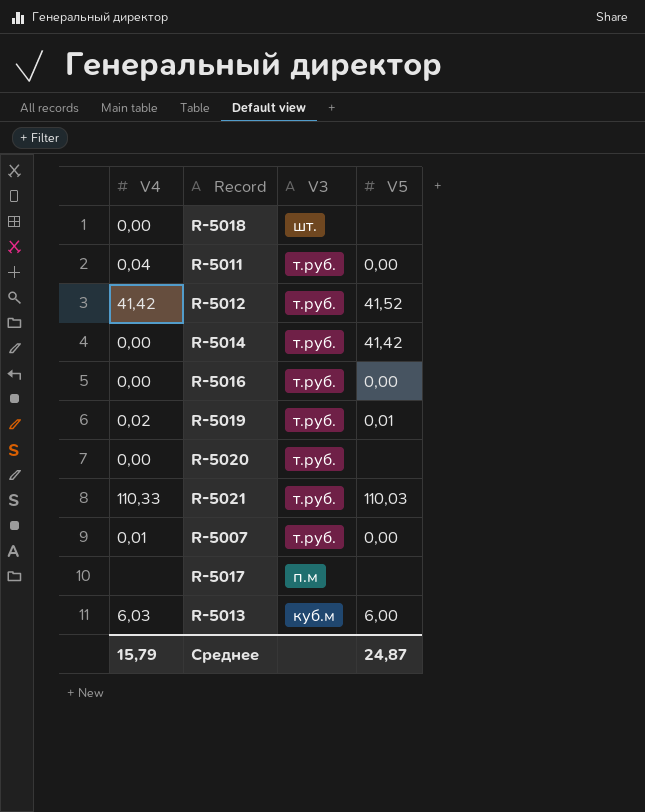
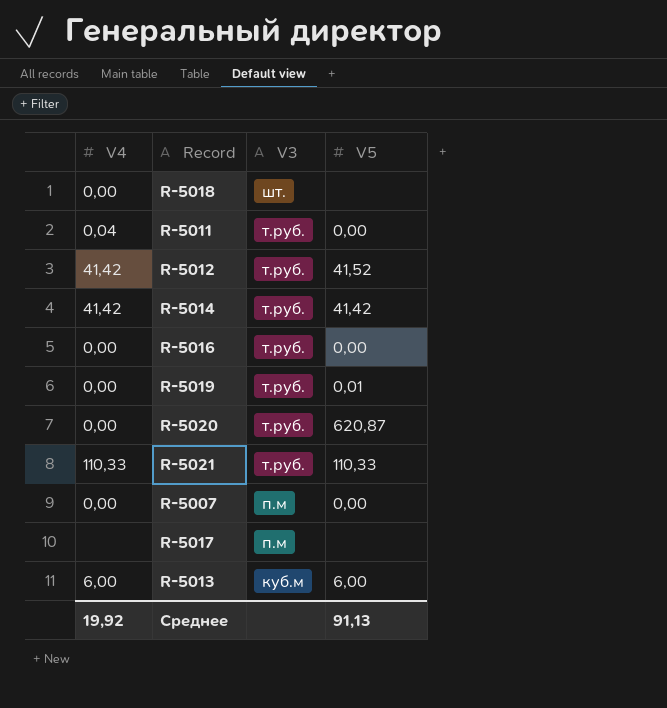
R-5014 | V4: 0,00 -> 41,42
R-5019 | V4: 0,02 -> 0,00
R-5020 | V5: none -> 620,87
R-5021 | V5: 110,03 -> 110,33
R-5007 | V4: 0,01 -> 0,00
R-5007 | V3: т.руб. -> п.м
R-5013 | V4: 6,03 -> 6,00
Среднее | V4: 15,79 -> 19,92
Среднее | V5: 24,87 -> 91,13

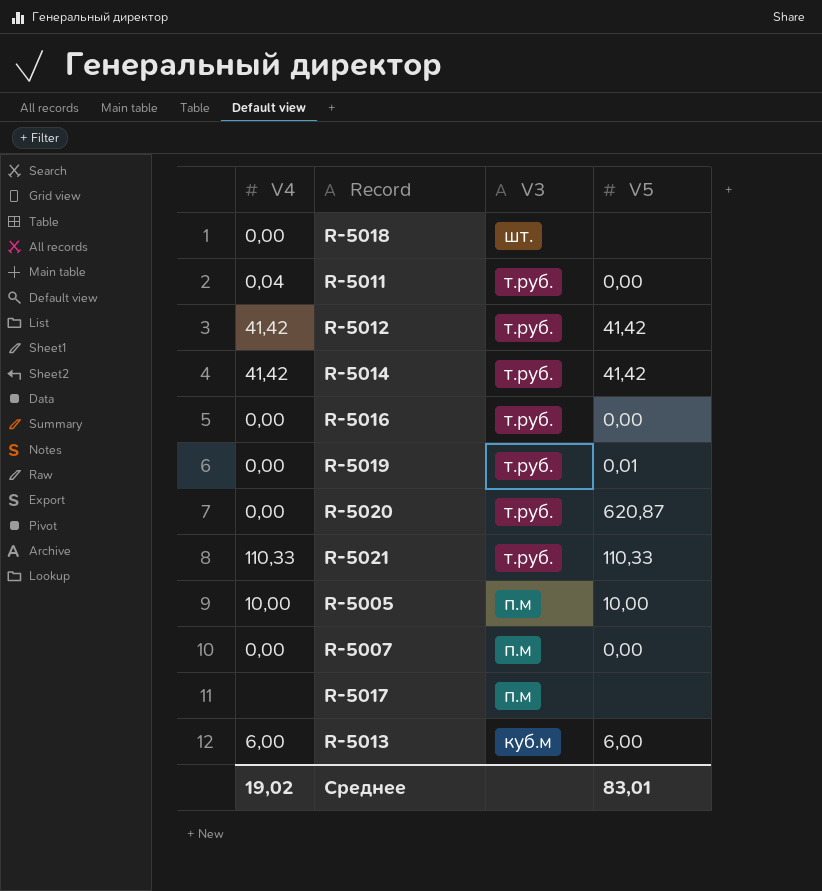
R-5012 | V5: 41,52 -> 41,42
row R-5005: none -> 10,00 | п.м | 10,00
Среднее | V4: 19,92 -> 19,02
Среднее | V5: 91,13 -> 83,01

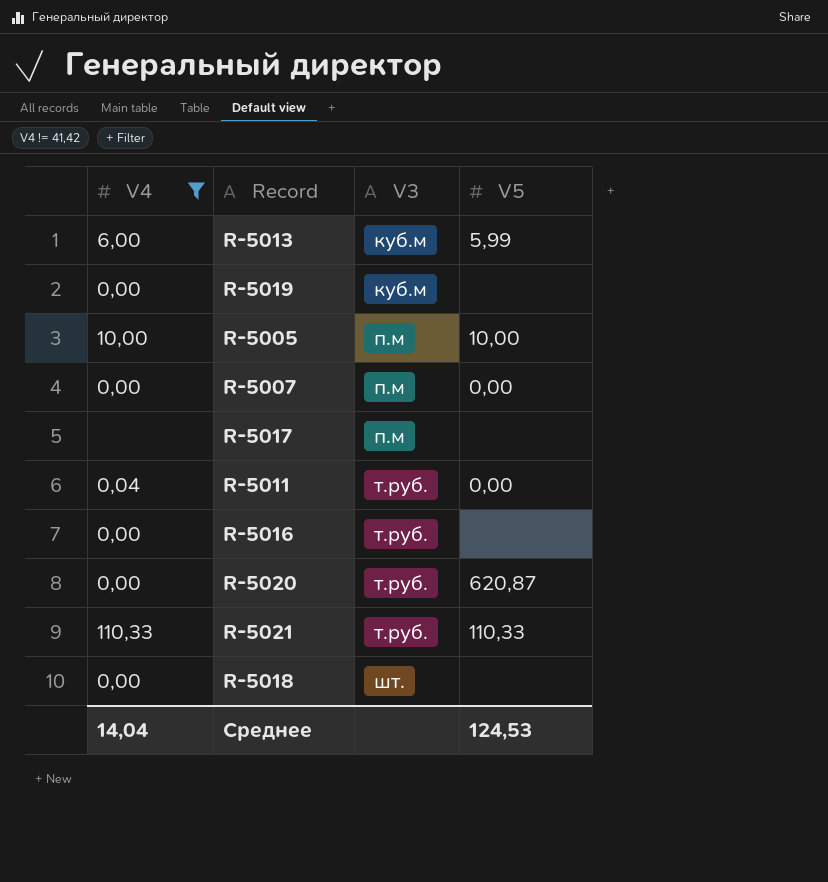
filter: none -> V4 != 41,42
row order: V3 descending -> V3 ascending
R-5013 | V5: 6,00 -> 5,99
R-5019 | V3: т.руб. -> куб.м
R-5019 | V5: 0,01 -> none
R-5016 | V5: 0,00 -> none
Среднее | V4: 19,02 -> 14,04
Среднее | V5: 83,01 -> 124,53

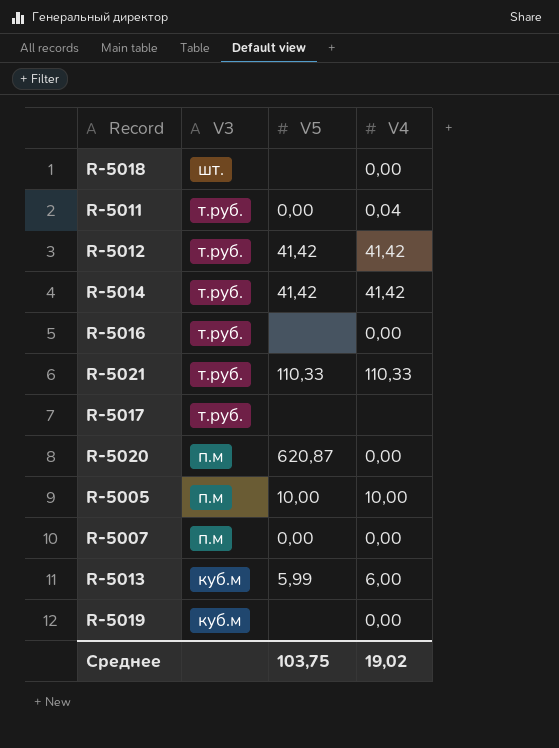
filter: V4 != 41,42 -> none
row order: V3 ascending -> V3 descending
column V4 | position: 1 -> 4
R-5017 | V3: п.м -> т.руб.
R-5020 | V3: т.руб. -> п.м
Среднее | V5: 124,53 -> 103,75
Среднее | V4: 14,04 -> 19,02

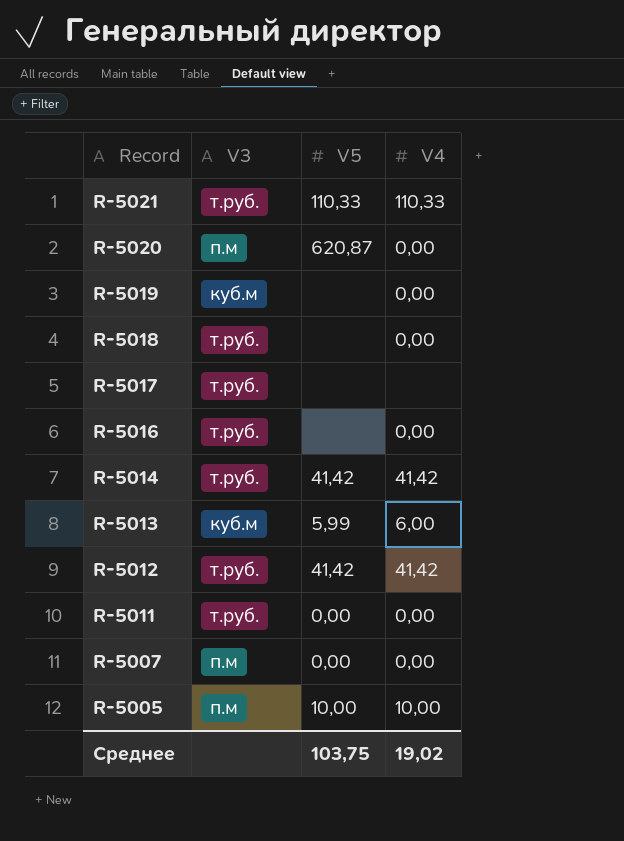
row order: V3 descending -> Record descending
R-5018 | V3: шт. -> т.руб.
R-5011 | V4: 0,04 -> 0,00

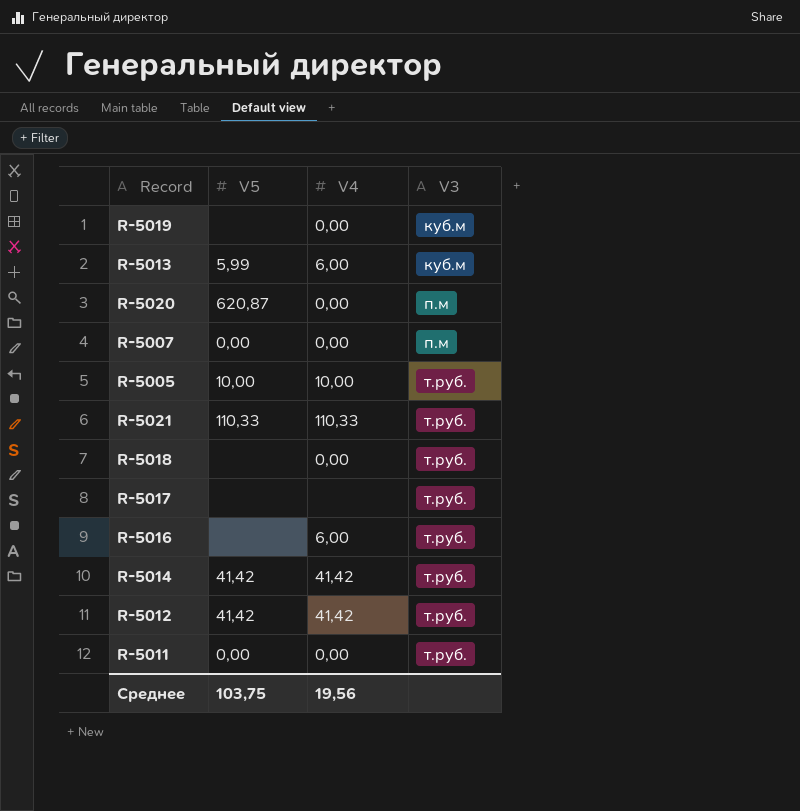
row order: Record descending -> V3 ascending
column V3 | position: 2 -> 4
R-5005 | V3: п.м -> т.руб.
R-5016 | V4: 0,00 -> 6,00
Среднее | V4: 19,02 -> 19,56

